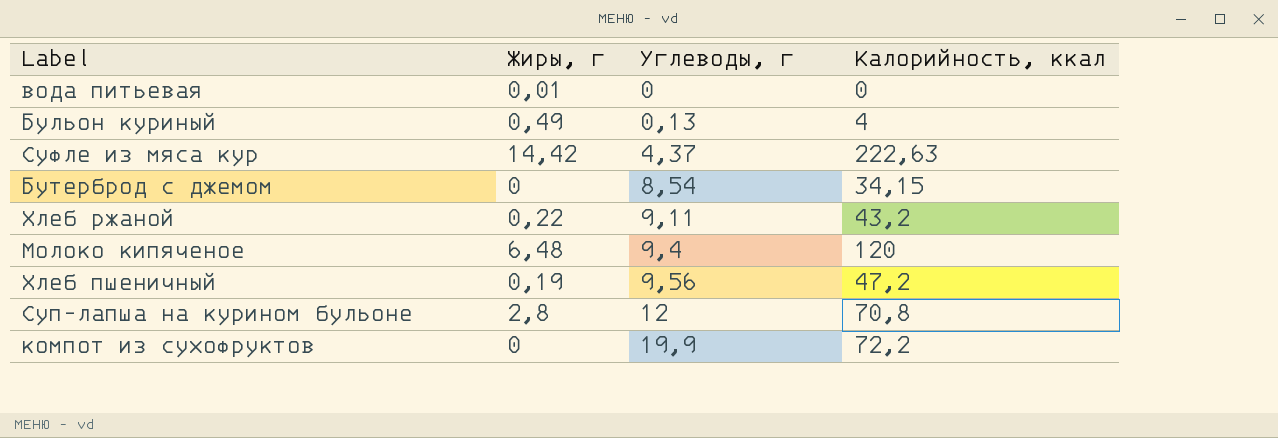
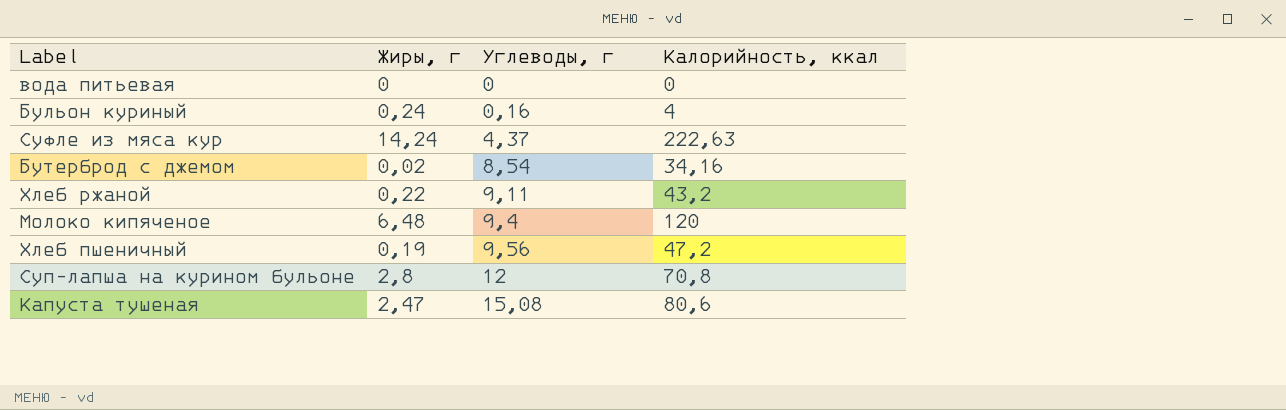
row компот из сухофруктов: 0 | 19,9 | 72,2 -> none
вода питьевая | Жиры, г: 0,01 -> 0
Бульон куриный | Жиры, г: 0,49 -> 0,24
Бульон куриный | Углеводы, г: 0,13 -> 0,16
Суфле из мяса кур | Жиры, г: 14,42 -> 14,24
Бутерброд с джемом | Жиры, г: 0 -> 0,02
Бутерброд с джемом | Калорийность, ккал: 34,15 -> 34,16
row Капуста тушеная: none -> 2,47 | 15,08 | 80,6

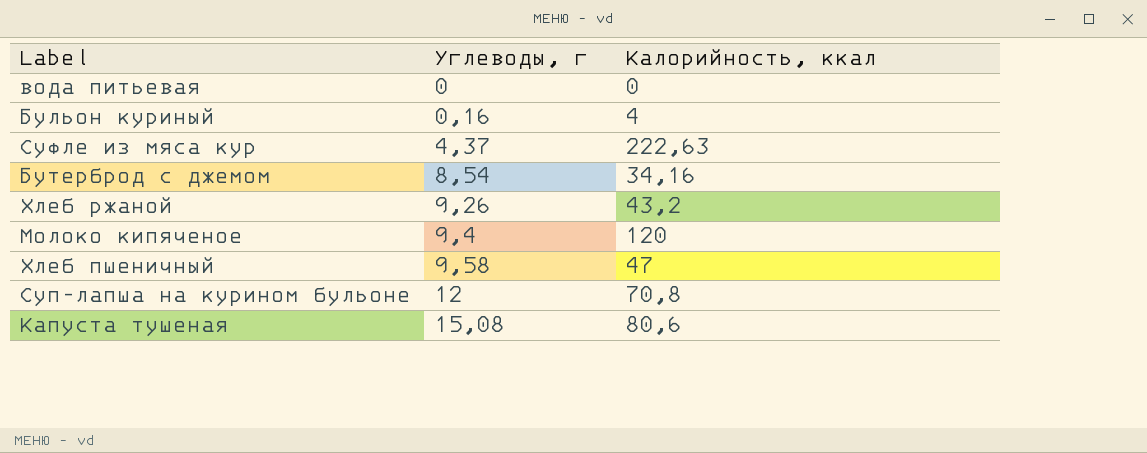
column Жиры, г | position: 2 -> none
Хлеб ржаной | Углеводы, г: 9,11 -> 9,26
Хлеб пшеничный | Углеводы, г: 9,56 -> 9,58
Хлеб пшеничный | Калорийность, ккал: 47,2 -> 47

